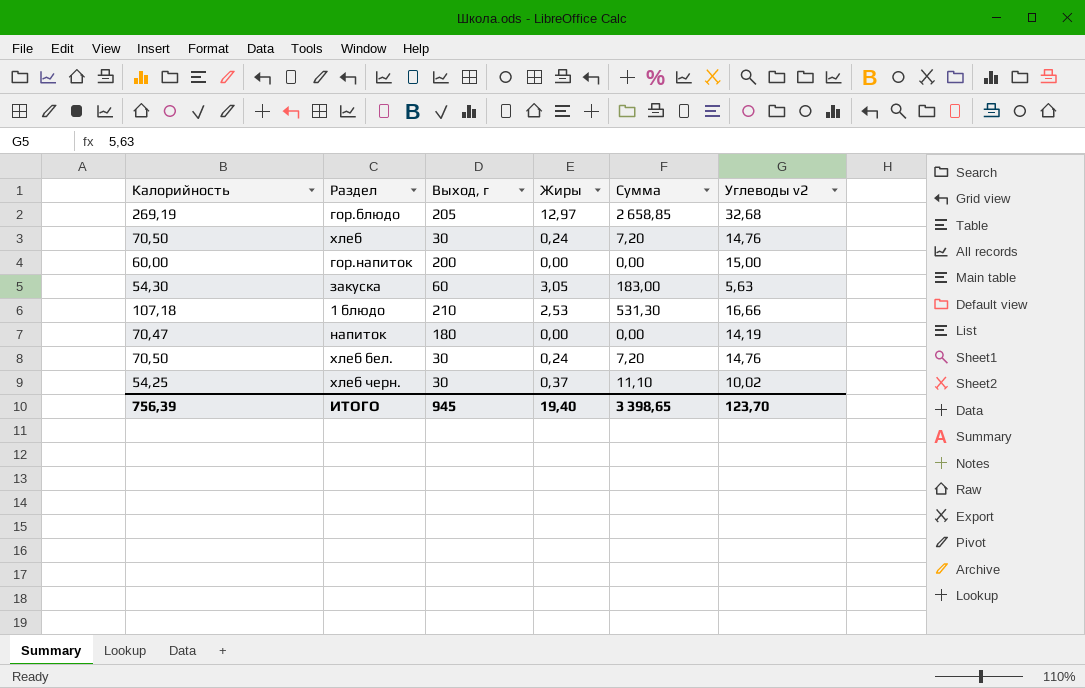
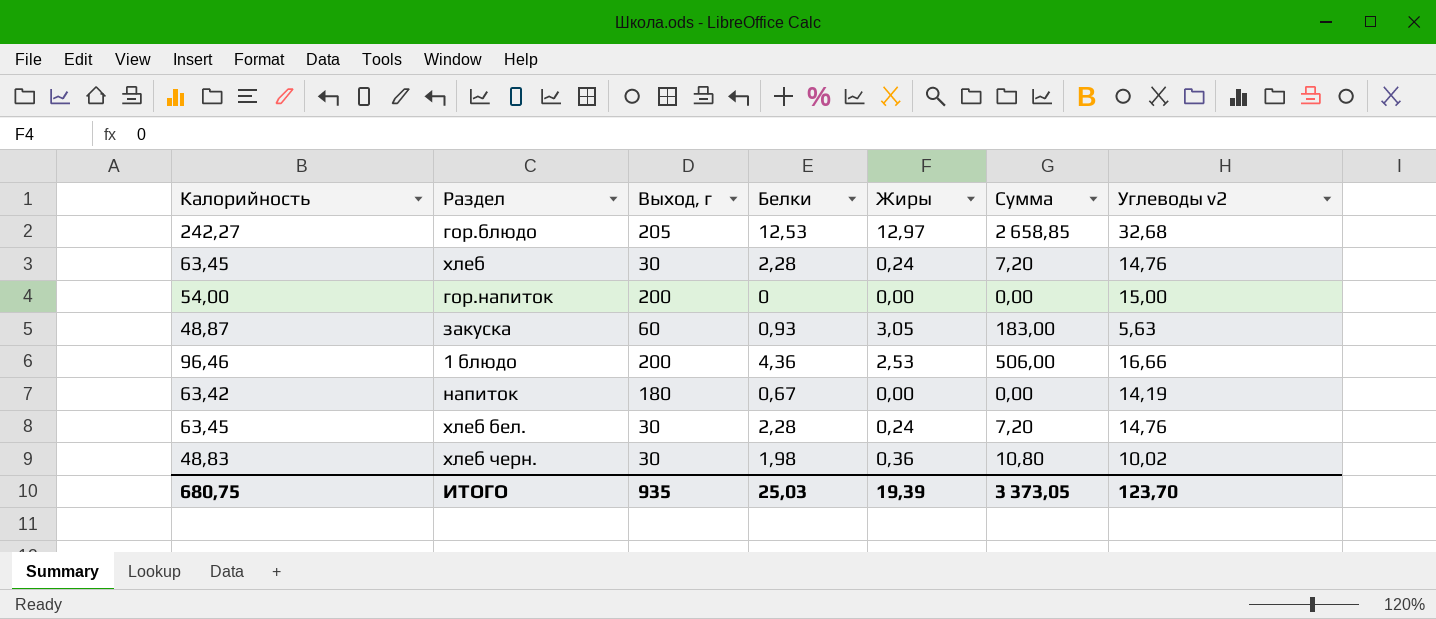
column Белки | position: none -> 4
гор.блюдо | Калорийность: 269,19 -> 242,27
хлеб | Калорийность: 70,50 -> 63,45
гор.напиток | Калорийность: 60,00 -> 54,00
закуска | Калорийность: 54,30 -> 48,87
1 блюдо | Калорийность: 107,18 -> 96,46
1 блюдо | Выход, г: 210 -> 200
1 блюдо | Сумма: 531,30 -> 506,00
напиток | Калорийность: 70,47 -> 63,42
хлеб бел. | Калорийность: 70,50 -> 63,45
хлеб черн. | Калорийность: 54,25 -> 48,83
хлеб черн. | Жиры: 0,37 -> 0,36
хлеб черн. | Сумма: 11,10 -> 10,80
ИТОГО | Калорийность: 756,39 -> 680,75
ИТОГО | Выход, г: 945 -> 935
ИТОГО | Жиры: 19,40 -> 19,39
ИТОГО | Сумма: 3 398,65 -> 3 373,05

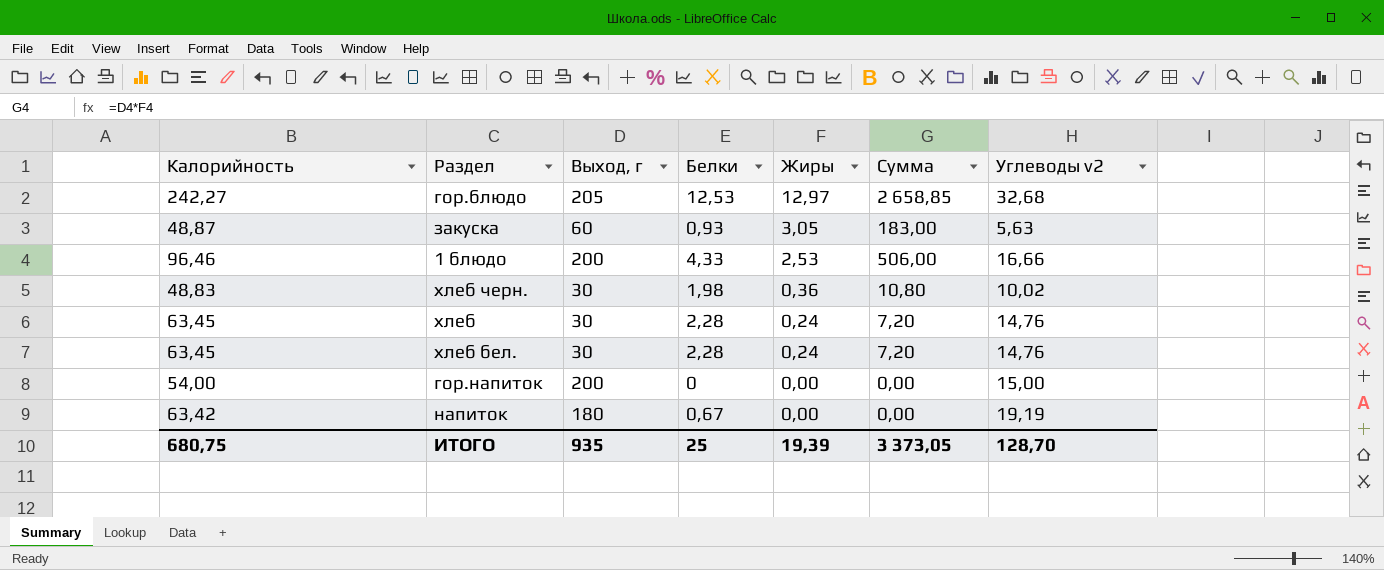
row order: none -> Жиры descending
1 блюдо | Белки: 4,36 -> 4,33
напиток | Углеводы v2: 14,19 -> 19,19
ИТОГО | Белки: 25,03 -> 25
ИТОГО | Углеводы v2: 123,70 -> 128,70

